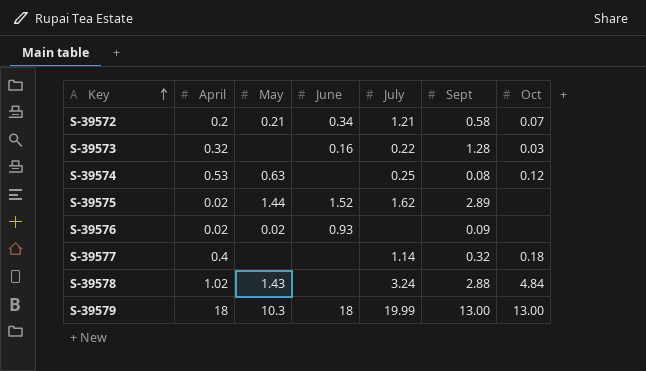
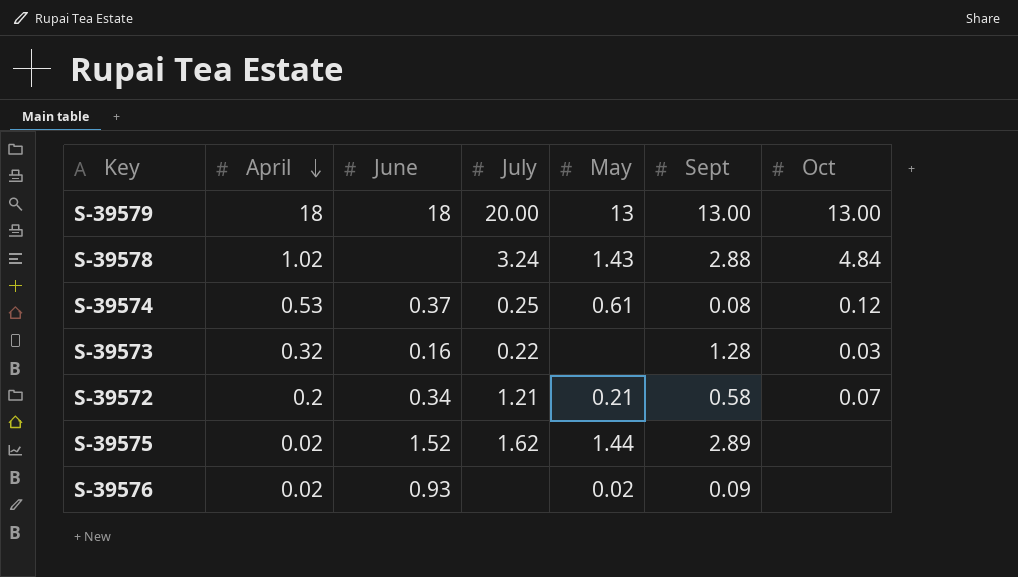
row order: Key ascending -> April descending
column May | position: 3 -> 5
row S-39577: 0.4 | none | none | 1.14 | 0.32 | 0.18 -> none
S-39579 | July: 19.99 -> 20.00
S-39579 | May: 10.3 -> 13
S-39574 | June: none -> 0.37
S-39574 | May: 0.63 -> 0.61

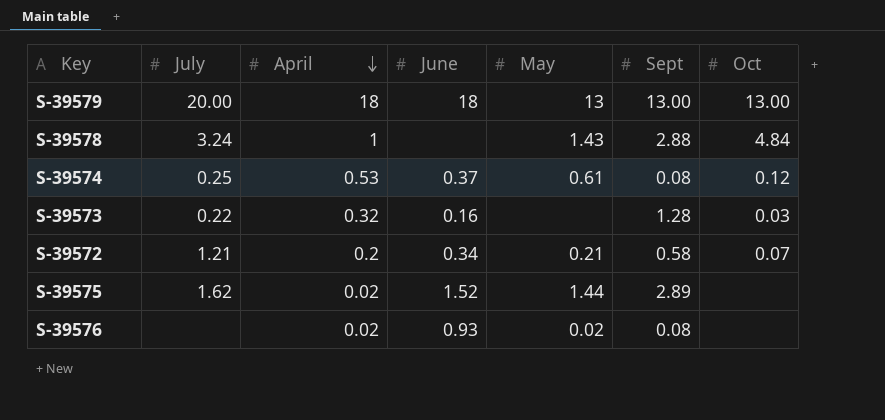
column July | position: 4 -> 2
S-39578 | April: 1.02 -> 1
S-39576 | Sept: 0.09 -> 0.08

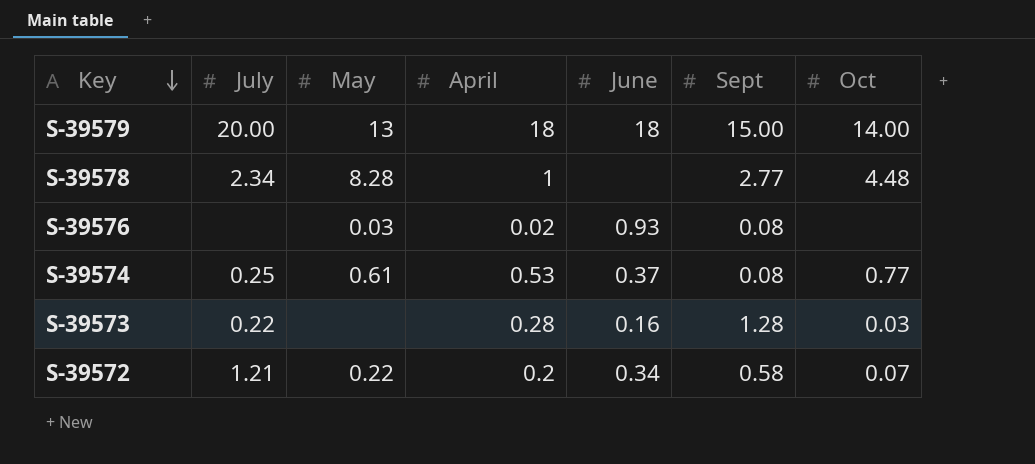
row order: April descending -> Key descending
column May | position: 5 -> 3
row S-39575: 1.62 | 0.02 | 1.52 | 1.44 | 2.89 | none -> none
S-39579 | Sept: 13.00 -> 15.00
S-39579 | Oct: 13.00 -> 14.00
S-39578 | July: 3.24 -> 2.34
S-39578 | May: 1.43 -> 8.28
S-39578 | Sept: 2.88 -> 2.77
S-39578 | Oct: 4.84 -> 4.48
S-39576 | May: 0.02 -> 0.03
S-39574 | Oct: 0.12 -> 0.77
S-39573 | April: 0.32 -> 0.28
S-39572 | May: 0.21 -> 0.22

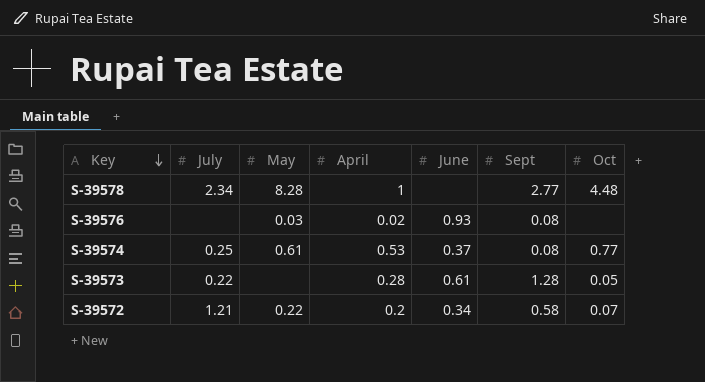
row S-39579: 20.00 | 13 | 18 | 18 | 15.00 | 14.00 -> none
S-39573 | June: 0.16 -> 0.61
S-39573 | Oct: 0.03 -> 0.05

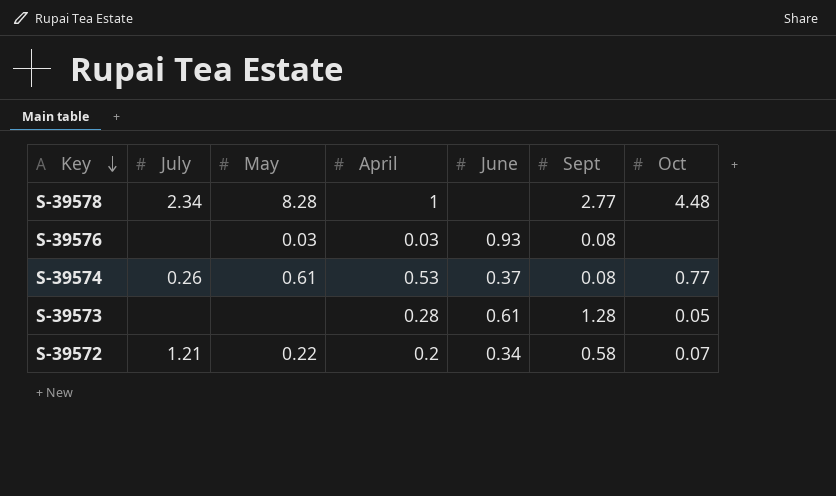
S-39576 | April: 0.02 -> 0.03
S-39574 | July: 0.25 -> 0.26
S-39573 | July: 0.22 -> none

